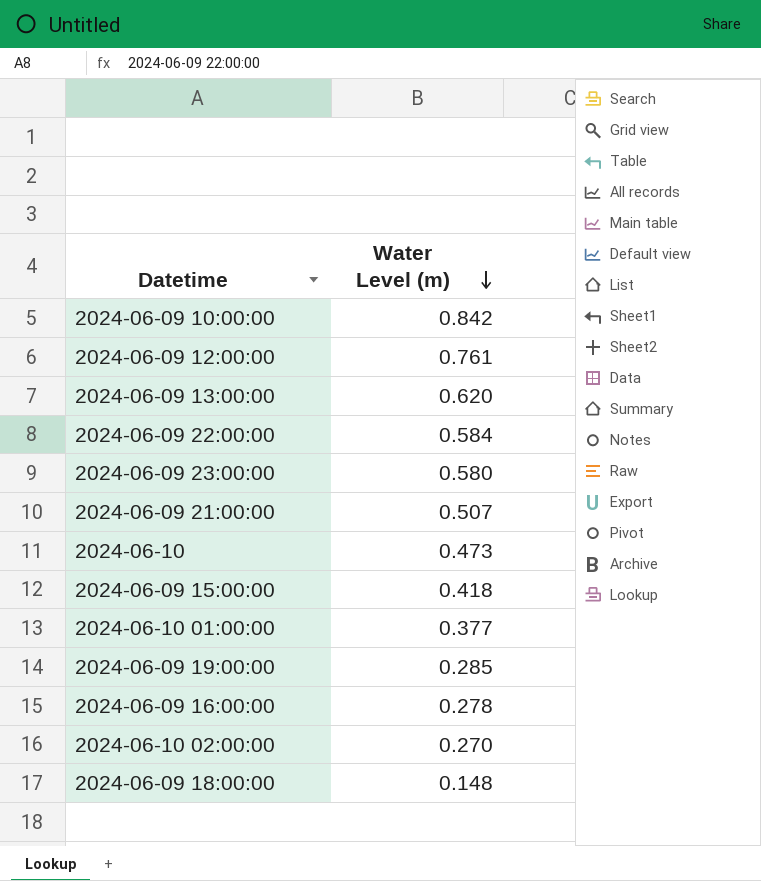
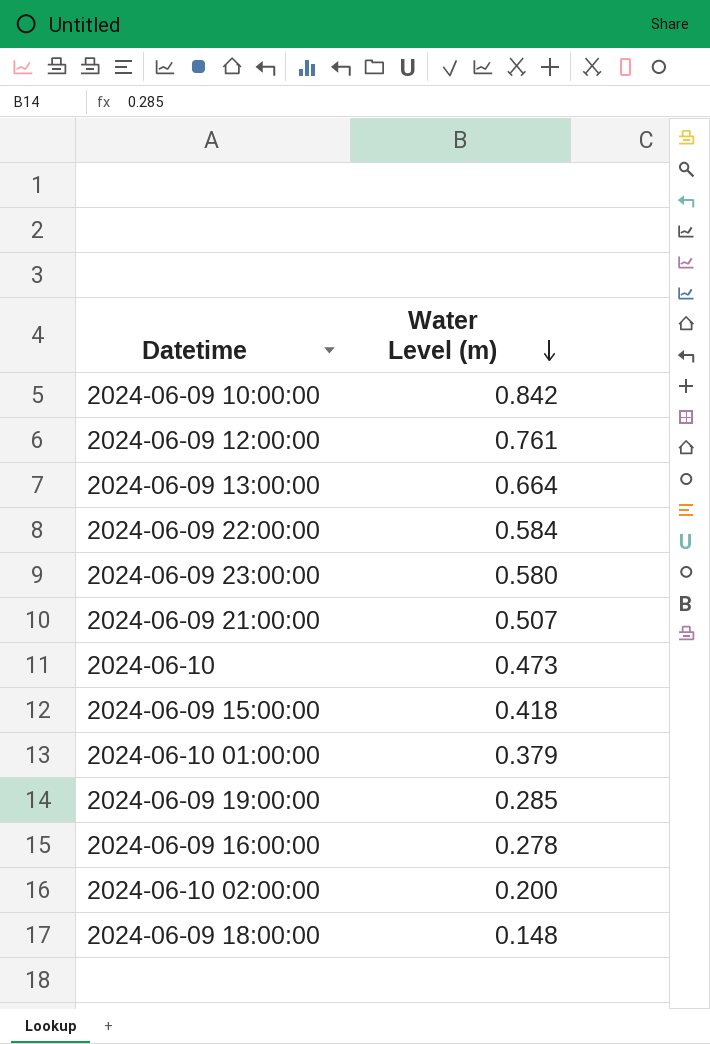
2024-06-09 13:00:00 | Water Level (m): 0.620 -> 0.664
2024-06-10 01:00:00 | Water Level (m): 0.377 -> 0.379
2024-06-10 02:00:00 | Water Level (m): 0.270 -> 0.200

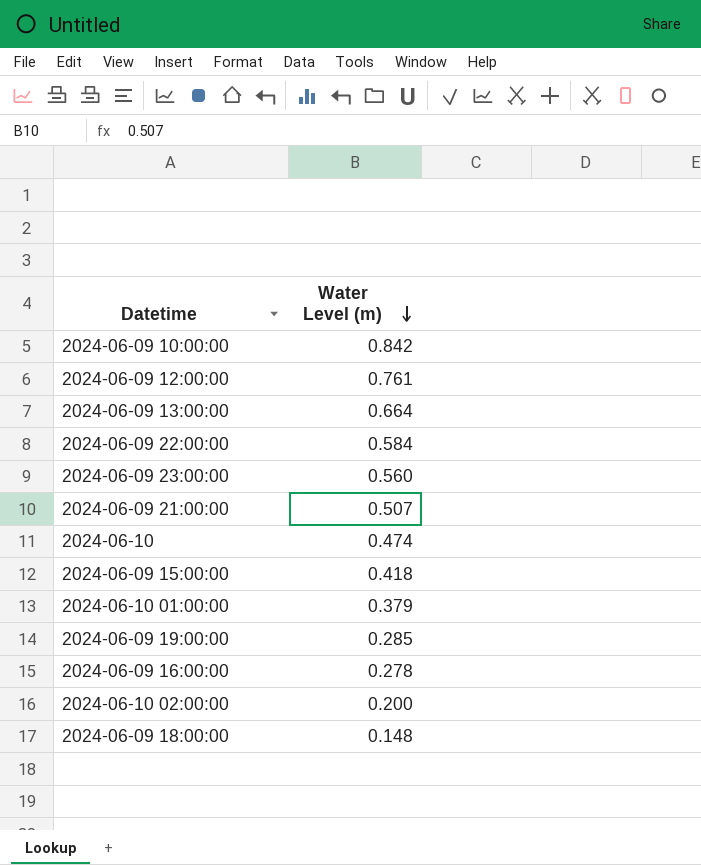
2024-06-09 23:00:00 | Water Level (m): 0.580 -> 0.560
2024-06-10 | Water Level (m): 0.473 -> 0.474

